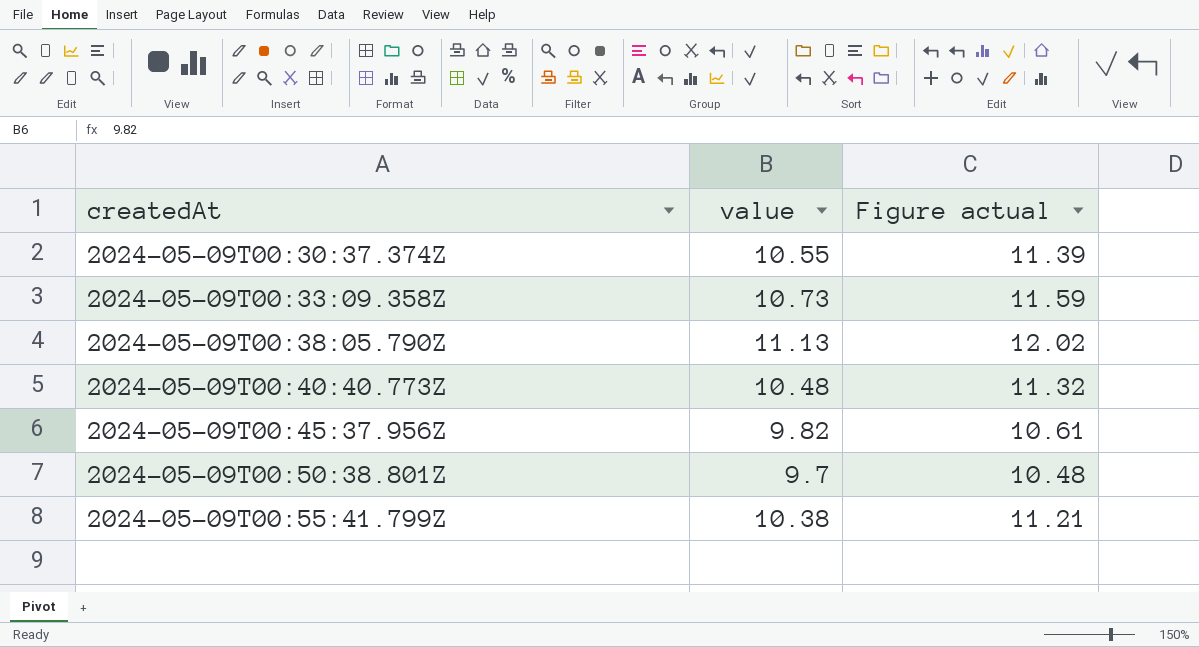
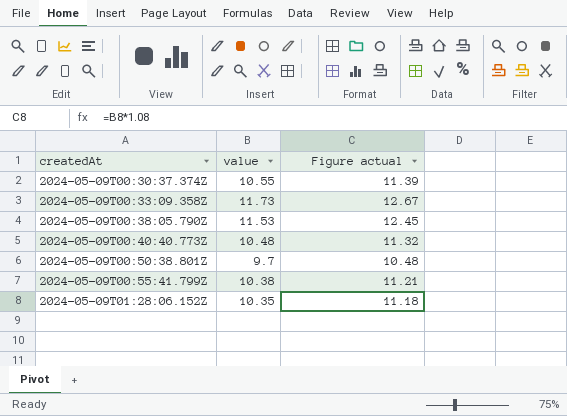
row 2024-05-09T00:45:37.956Z: 9.82 | 10.61 -> none
2024-05-09T00:33:09.358Z | value: 10.73 -> 11.73
2024-05-09T00:33:09.358Z | Figure actual: 11.59 -> 12.67
2024-05-09T00:38:05.790Z | value: 11.13 -> 11.53
2024-05-09T00:38:05.790Z | Figure actual: 12.02 -> 12.45
row 2024-05-09T01:28:06.152Z: none -> 10.35 | 11.18

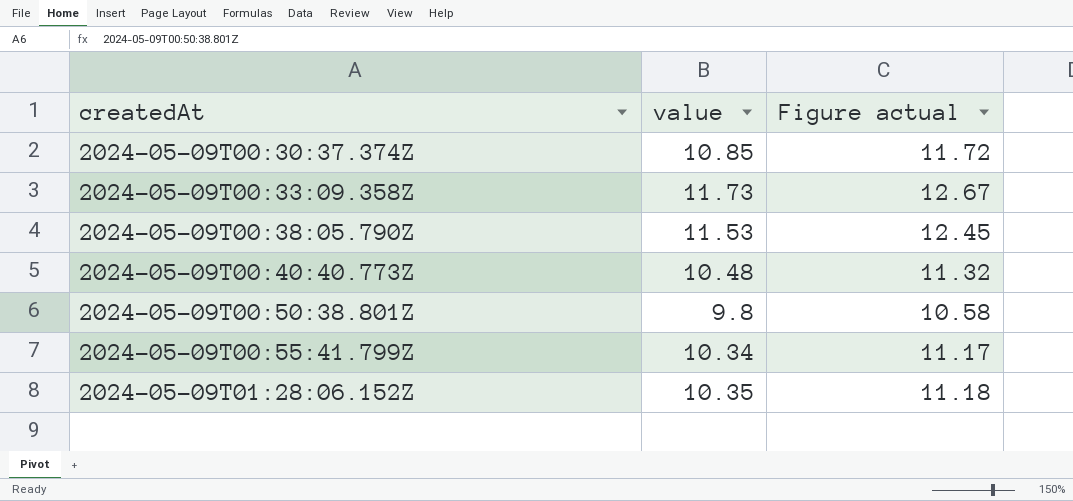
2024-05-09T00:30:37.374Z | value: 10.55 -> 10.85
2024-05-09T00:30:37.374Z | Figure actual: 11.39 -> 11.72
2024-05-09T00:50:38.801Z | value: 9.7 -> 9.8
2024-05-09T00:50:38.801Z | Figure actual: 10.48 -> 10.58
2024-05-09T00:55:41.799Z | value: 10.38 -> 10.34
2024-05-09T00:55:41.799Z | Figure actual: 11.21 -> 11.17

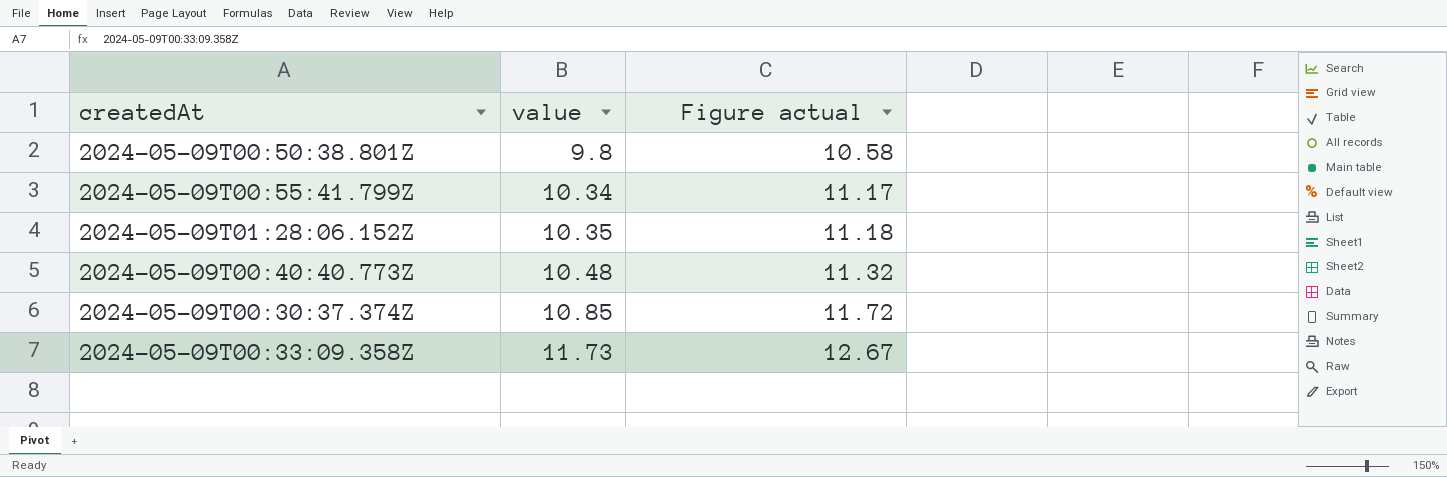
row order: createdAt ascending -> value ascending
row 2024-05-09T00:38:05.790Z: 11.53 | 12.45 -> none

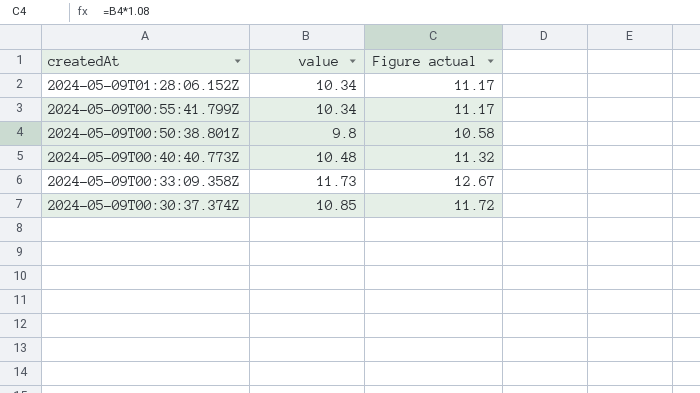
row order: value ascending -> createdAt descending
2024-05-09T01:28:06.152Z | value: 10.35 -> 10.34
2024-05-09T01:28:06.152Z | Figure actual: 11.18 -> 11.17

